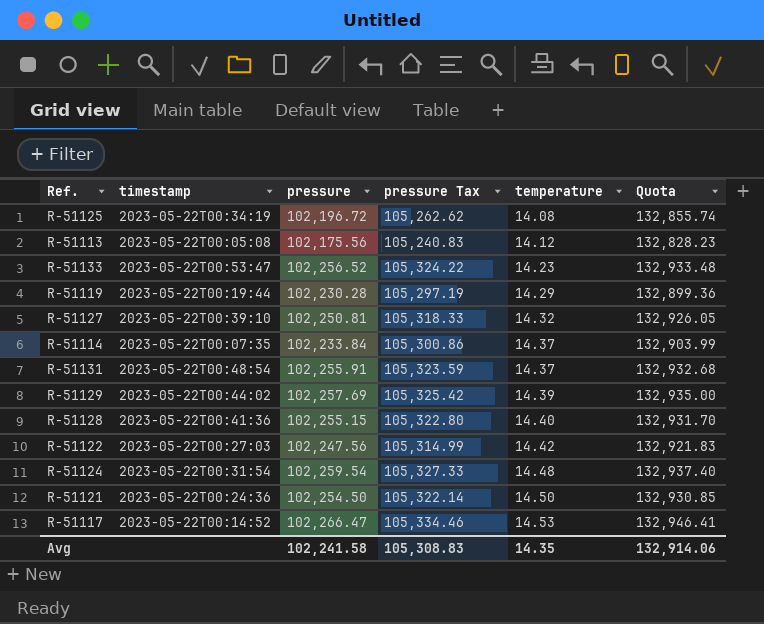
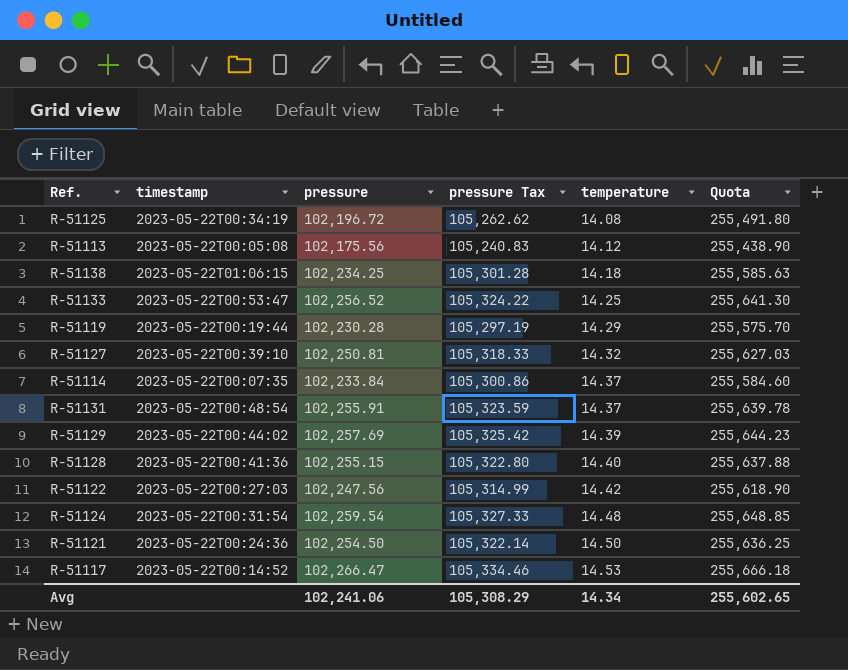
column Quota | formula: [pressure] * 1.3 -> [pressure] * 2.5
row R-51138: none -> 2023-05-22T01:06:15 | 102,234.25 | 105,301.28 | 14.18 | 255,585.63
R-51133 | temperature: 14.23 -> 14.25
Avg | pressure: 102,241.58 -> 102,241.06
Avg | pressure Tax: 105,308.83 -> 105,308.29
Avg | temperature: 14.35 -> 14.34
Avg | Quota: 132,914.06 -> 255,602.65

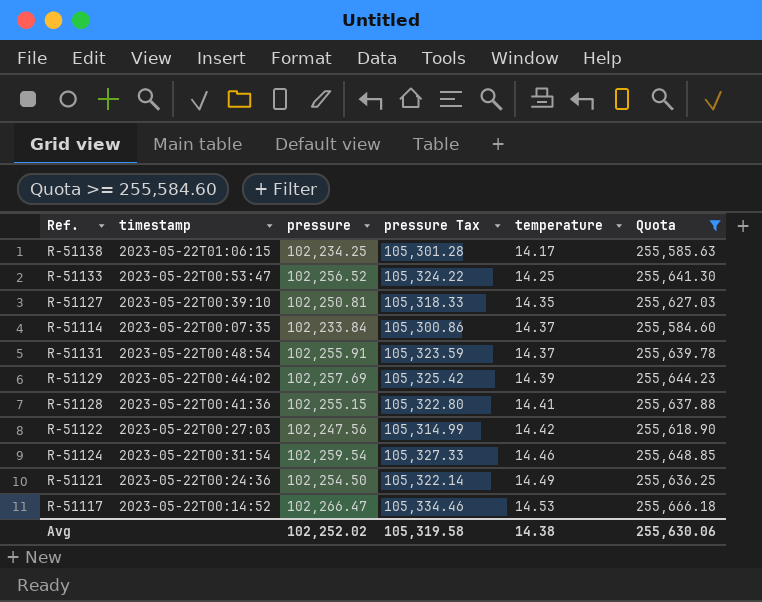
filter: none -> Quota >= 255,584.60
R-51138 | temperature: 14.18 -> 14.17
R-51127 | temperature: 14.32 -> 14.35
R-51128 | temperature: 14.40 -> 14.41
R-51124 | temperature: 14.48 -> 14.46
R-51121 | temperature: 14.50 -> 14.49
Avg | pressure: 102,241.06 -> 102,252.02
Avg | pressure Tax: 105,308.29 -> 105,319.58
Avg | temperature: 14.34 -> 14.38
Avg | Quota: 255,602.65 -> 255,630.06

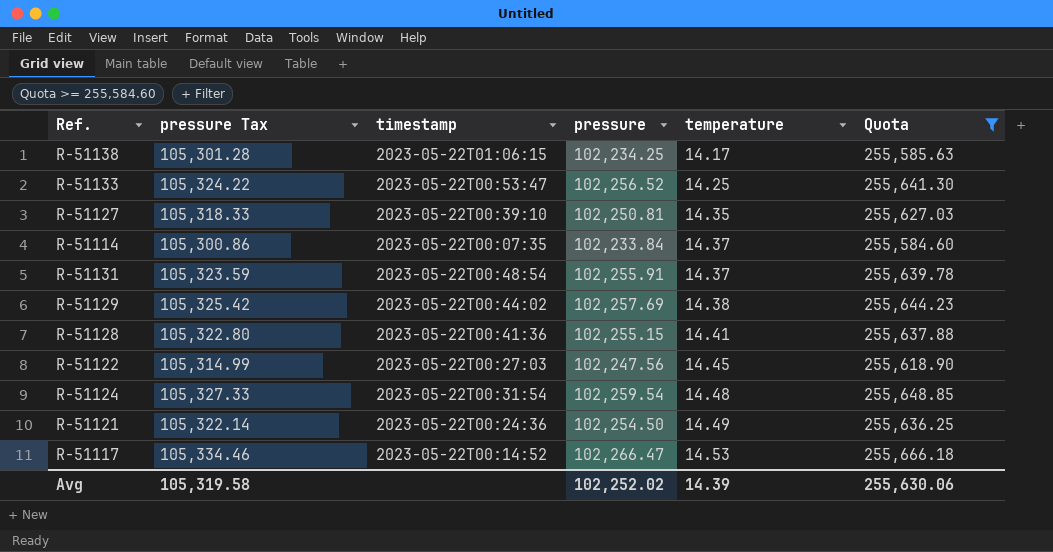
column pressure Tax | position: 4 -> 2
R-51129 | temperature: 14.39 -> 14.38
R-51122 | temperature: 14.42 -> 14.45
R-51124 | temperature: 14.46 -> 14.48
Avg | temperature: 14.38 -> 14.39

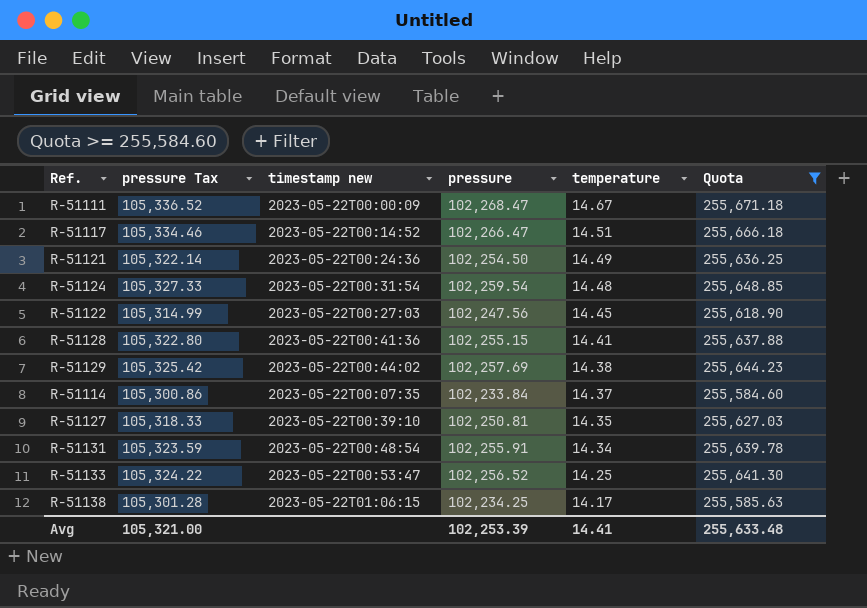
row order: temperature ascending -> temperature descending
column name: timestamp -> timestamp new
row R-51111: none -> 105,336.52 | 2023-05-22T00:00:09 | 102,268.47 | 14.67 | 255,671.18
R-51117 | temperature: 14.53 -> 14.51
R-51131 | temperature: 14.37 -> 14.34
Avg | pressure Tax: 105,319.58 -> 105,321.00
Avg | pressure: 102,252.02 -> 102,253.39
Avg | temperature: 14.39 -> 14.41
Avg | Quota: 255,630.06 -> 255,633.48

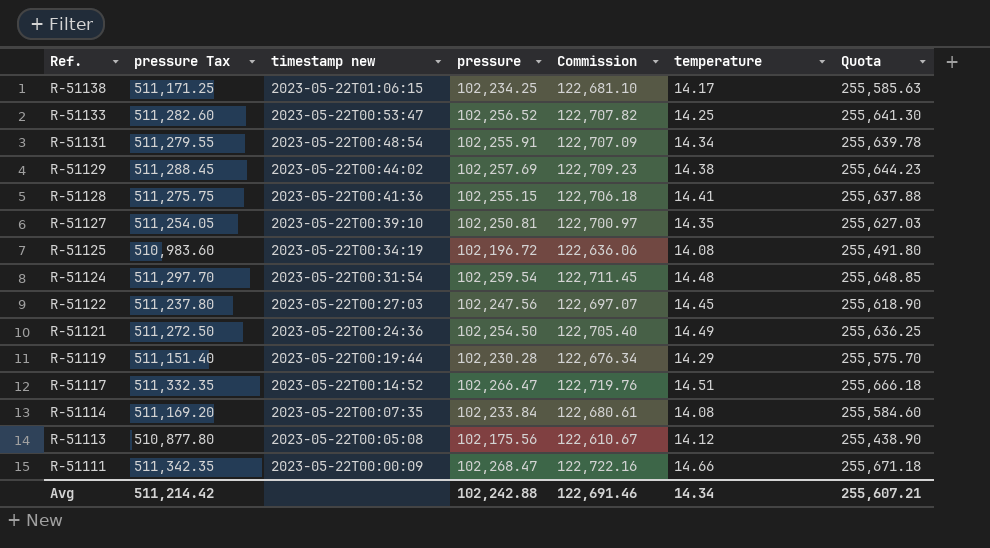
filter: Quota >= 255,584.60 -> none
row order: temperature descending -> Ref. descending
column pressure Tax | formula: [pressure] * 1.03 -> [pressure] * 5
column Commission | formula: none -> [pressure] * 1.2
R-51114 | temperature: 14.37 -> 14.08
R-51111 | temperature: 14.67 -> 14.66
Avg | pressure Tax: 105,321.00 -> 511,214.42
Avg | pressure: 102,253.39 -> 102,242.88
Avg | temperature: 14.41 -> 14.34
Avg | Quota: 255,633.48 -> 255,607.21

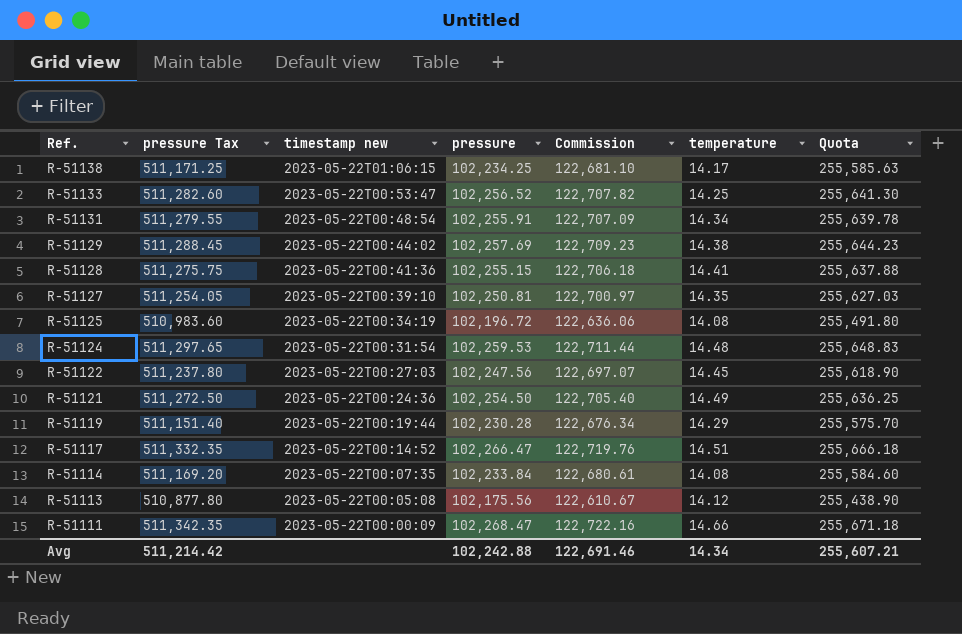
R-51124 | pressure Tax: 511,297.70 -> 511,297.65
R-51124 | pressure: 102,259.54 -> 102,259.53
R-51124 | Commission: 122,711.45 -> 122,711.44
R-51124 | Quota: 255,648.85 -> 255,648.83

